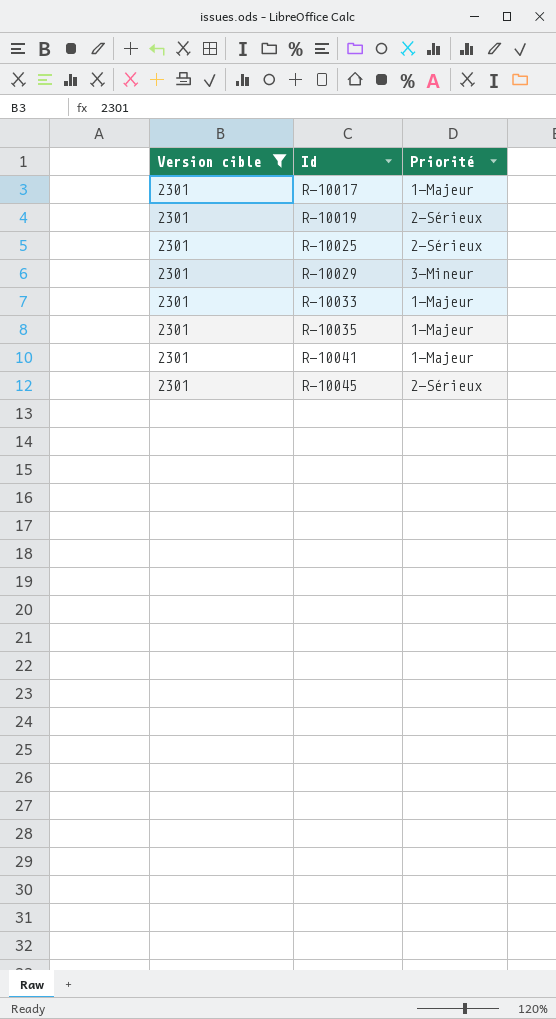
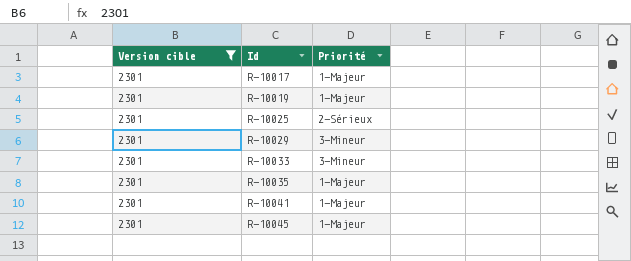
R-10019 | Priorité: 2-Sérieux -> 1-Majeur
R-10033 | Priorité: 1-Majeur -> 3-Mineur
R-10045 | Priorité: 2-Sérieux -> 1-Majeur

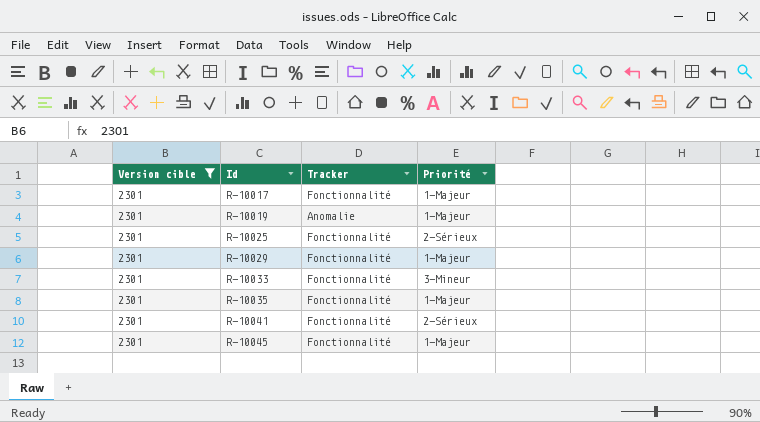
column Tracker | position: none -> 3
R-10029 | Priorité: 3-Mineur -> 1-Majeur
R-10041 | Priorité: 1-Majeur -> 2-Sérieux

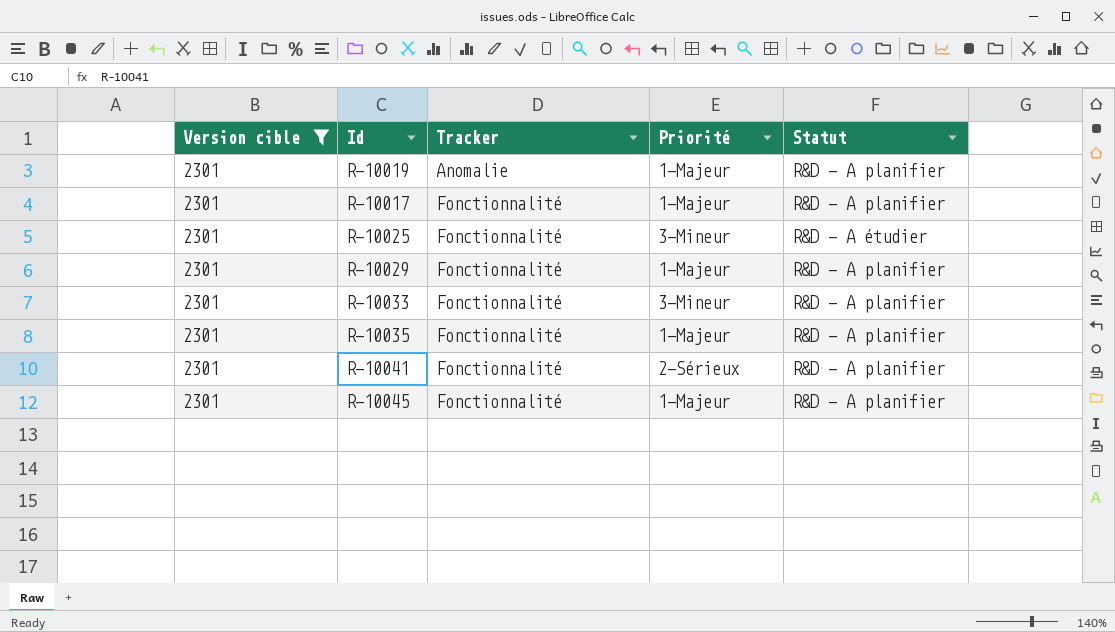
row order: Id ascending -> Tracker ascending
column Statut | position: none -> 5
R-10025 | Priorité: 2-Sérieux -> 3-Mineur

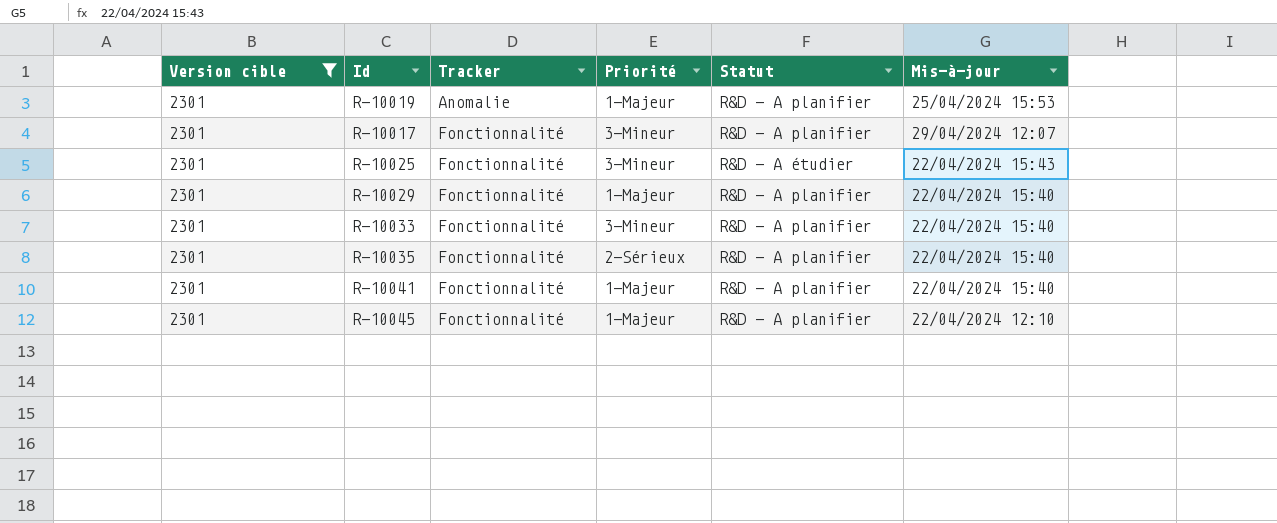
column Mis-à-jour | position: none -> 6
R-10017 | Priorité: 1-Majeur -> 3-Mineur
R-10035 | Priorité: 1-Majeur -> 2-Sérieux
R-10041 | Priorité: 2-Sérieux -> 1-Majeur

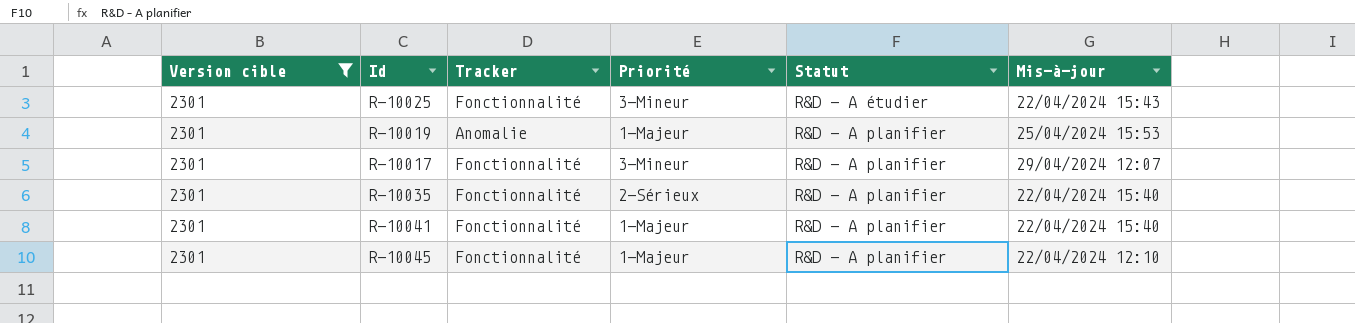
row order: Tracker ascending -> Statut ascending
row R-10029: 2301 | Fonctionnalité | 1-Majeur | R&D - A planifier | 22/04/2024 15:40 -> none
row R-10033: 2301 | Fonctionnalité | 3-Mineur | R&D - A planifier | 22/04/2024 15:40 -> none

